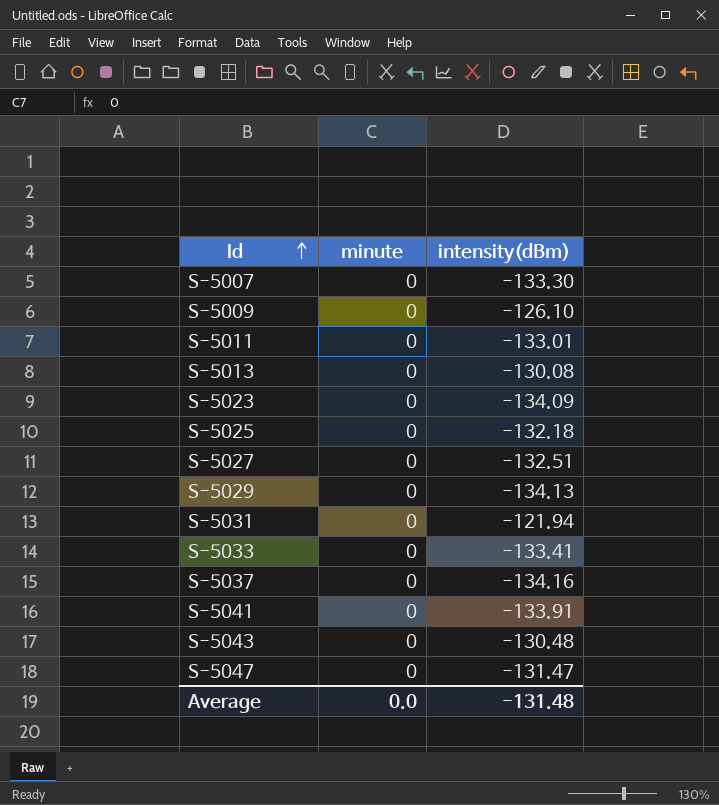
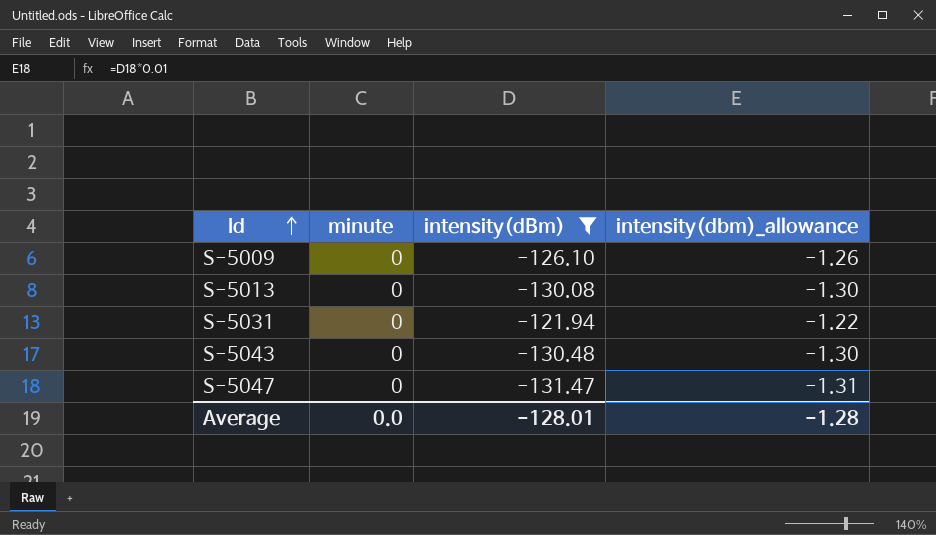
filter: none -> intensity(dBm) >= -131.47
column intensity(dbm)_allowance | formula: none -> [intensity(dBm)] * 0.01
Average | intensity(dBm): -131.48 -> -128.01

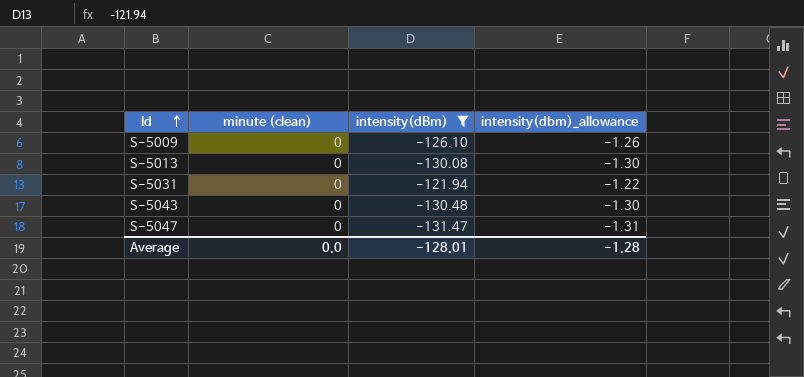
column name: minute -> minute (clean)

